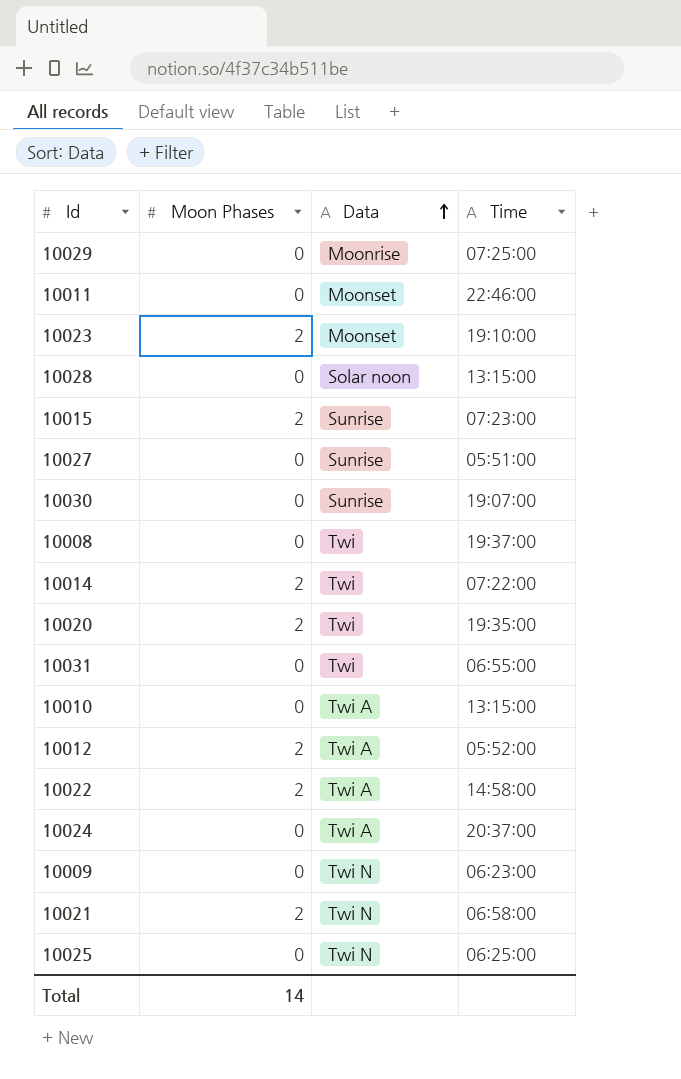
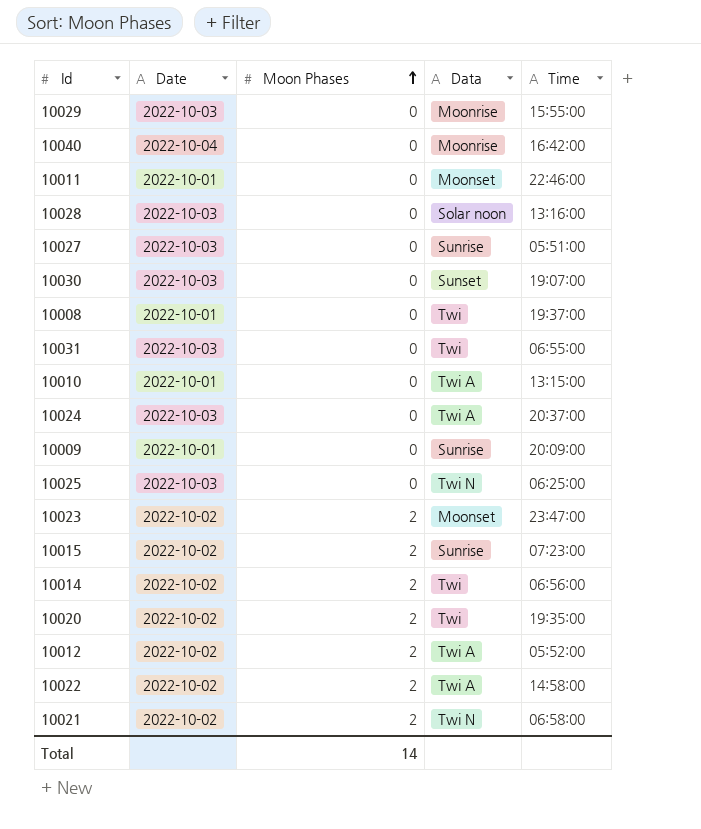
row order: Data ascending -> Moon Phases ascending
column Date | position: none -> 2
10029 | Time: 07:25:00 -> 15:55:00
row 10040: none -> 2022-10-04 | 0 | Moonrise | 16:42:00
10028 | Time: 13:15:00 -> 13:16:00
10030 | Data: Sunrise -> Sunset
10009 | Data: Twi N -> Sunrise
10009 | Time: 06:23:00 -> 20:09:00
10023 | Time: 19:10:00 -> 23:47:00
10014 | Time: 07:22:00 -> 06:56:00

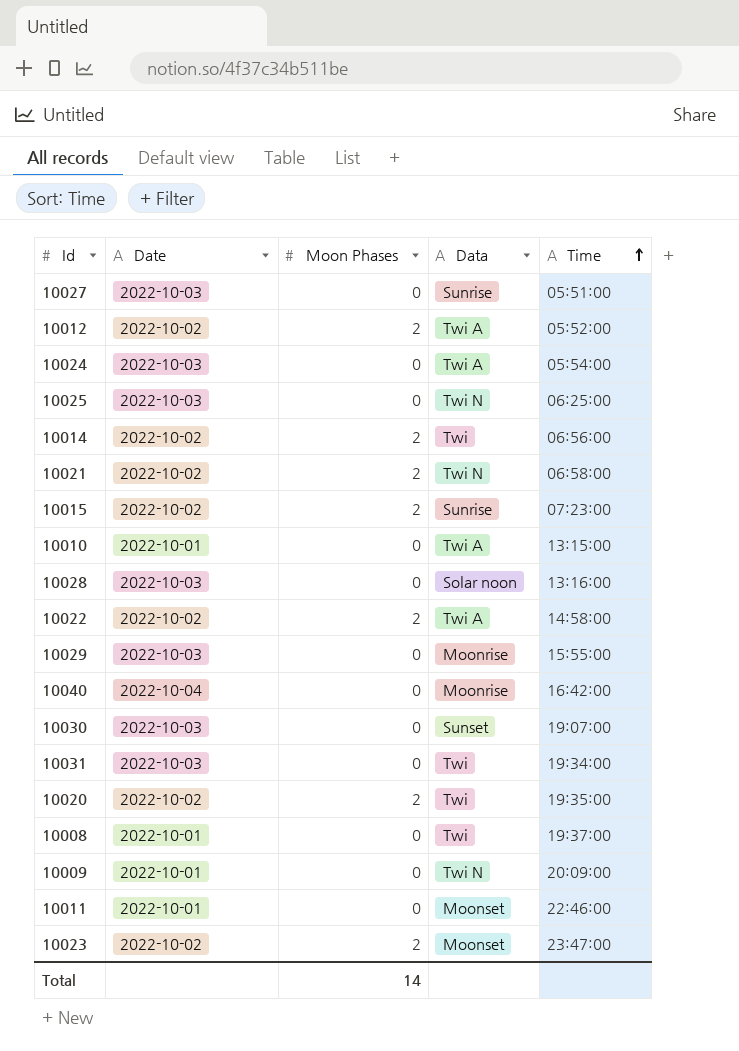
row order: Moon Phases ascending -> Time ascending
10024 | Time: 20:37:00 -> 05:54:00
10031 | Time: 06:55:00 -> 19:34:00
10009 | Data: Sunrise -> Twi N

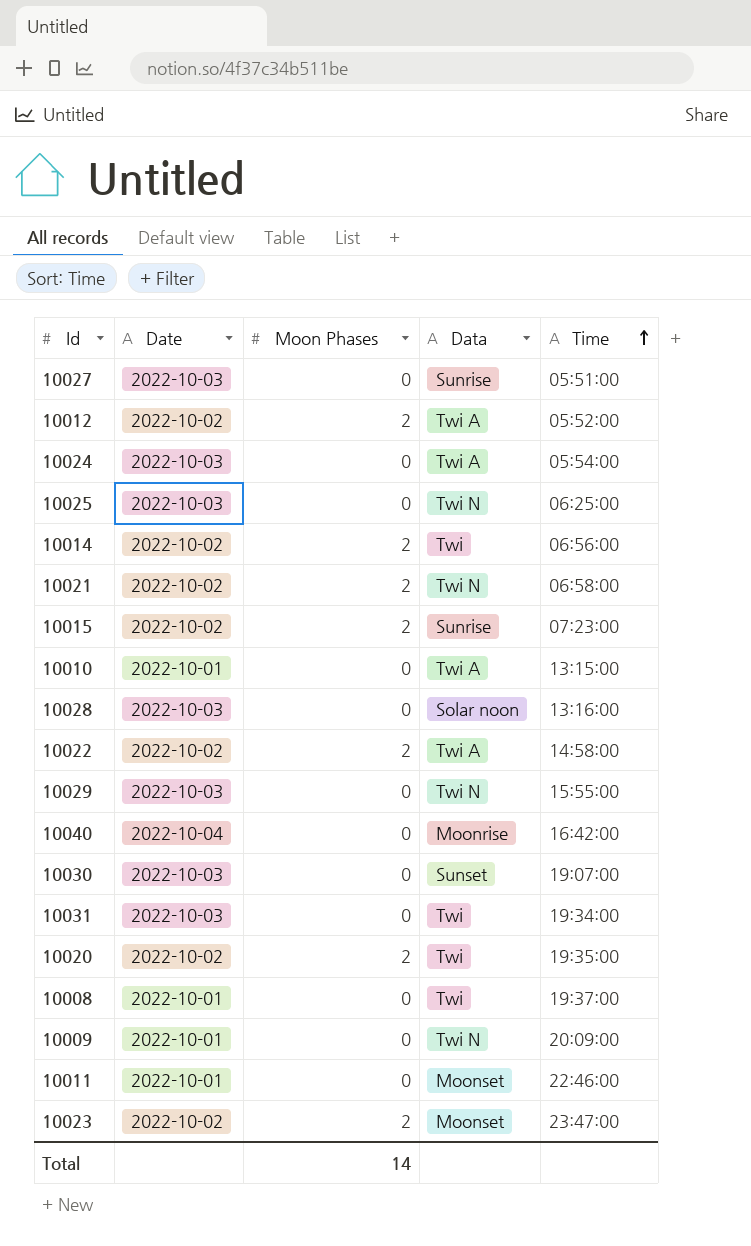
10029 | Data: Moonrise -> Twi N

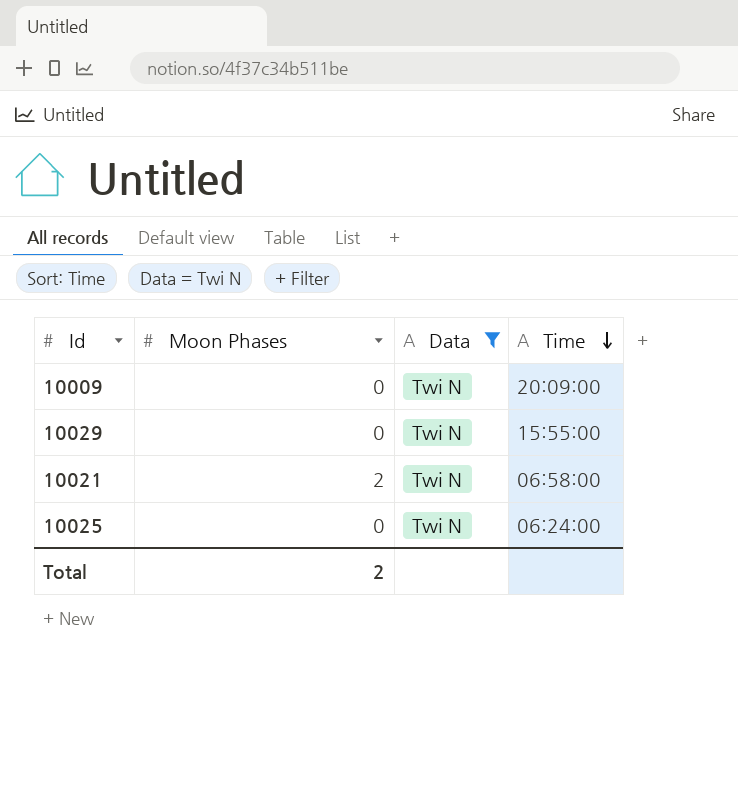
filter: none -> Data = Twi N
row order: Time ascending -> Time descending
column Date | position: 2 -> none
10025 | Time: 06:25:00 -> 06:24:00
Total | Moon Phases: 14 -> 2

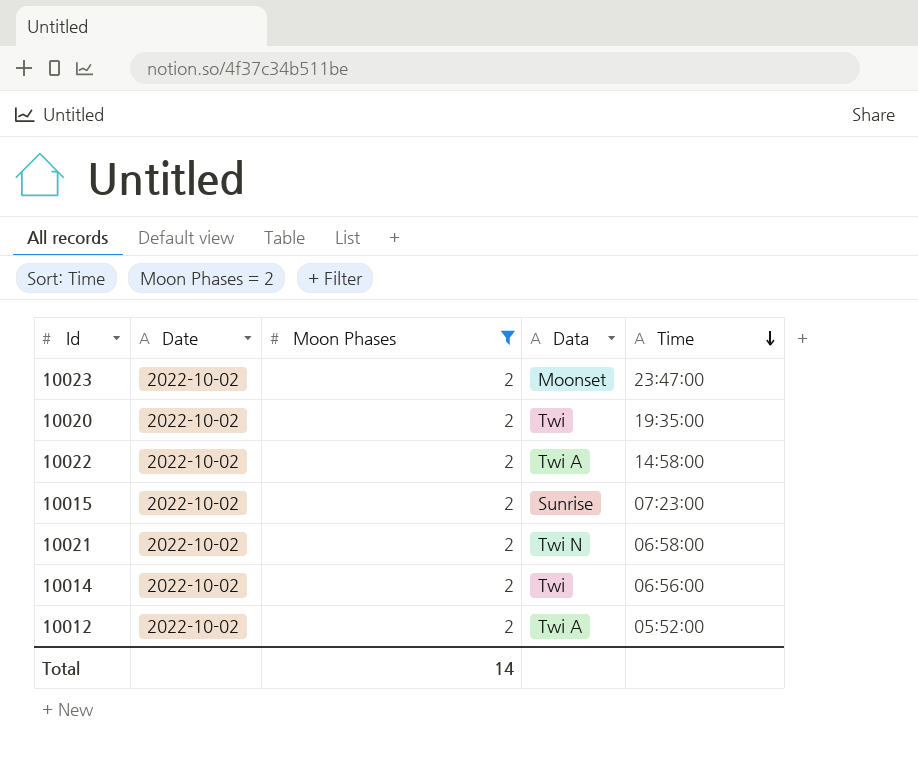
filter: Data = Twi N -> Moon Phases = 2
column Date | position: none -> 2
Total | Moon Phases: 2 -> 14

